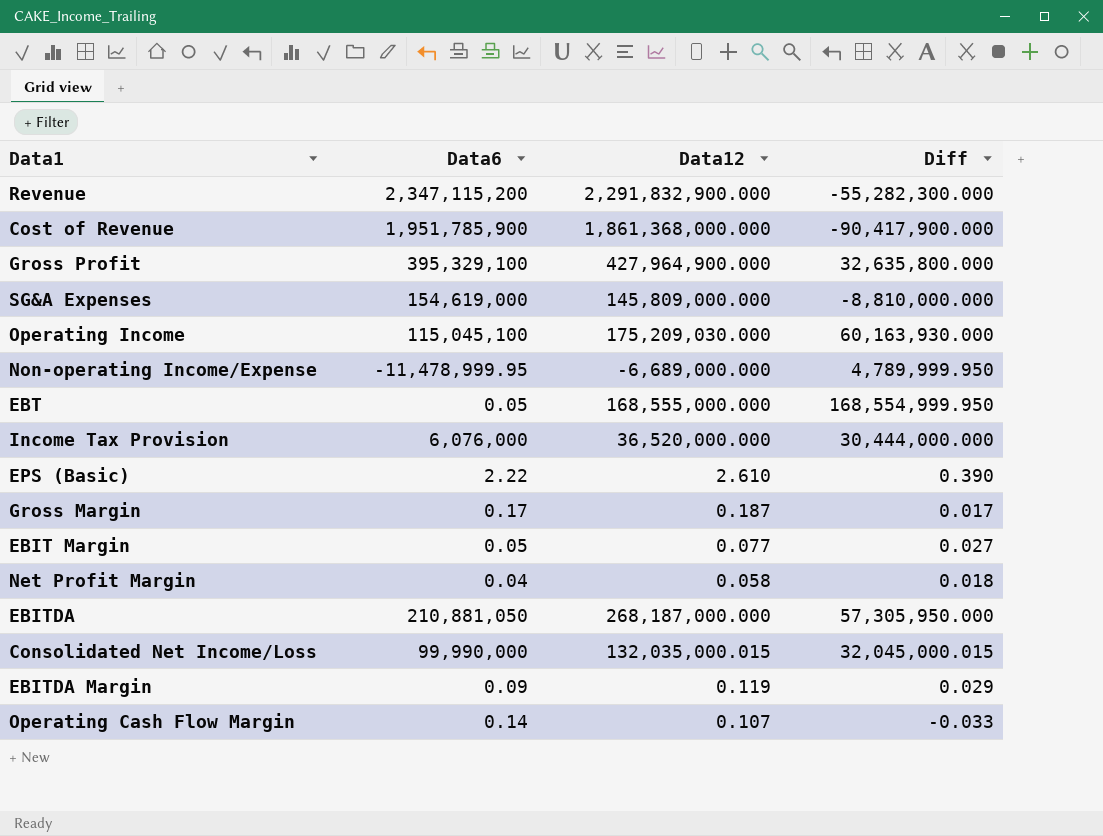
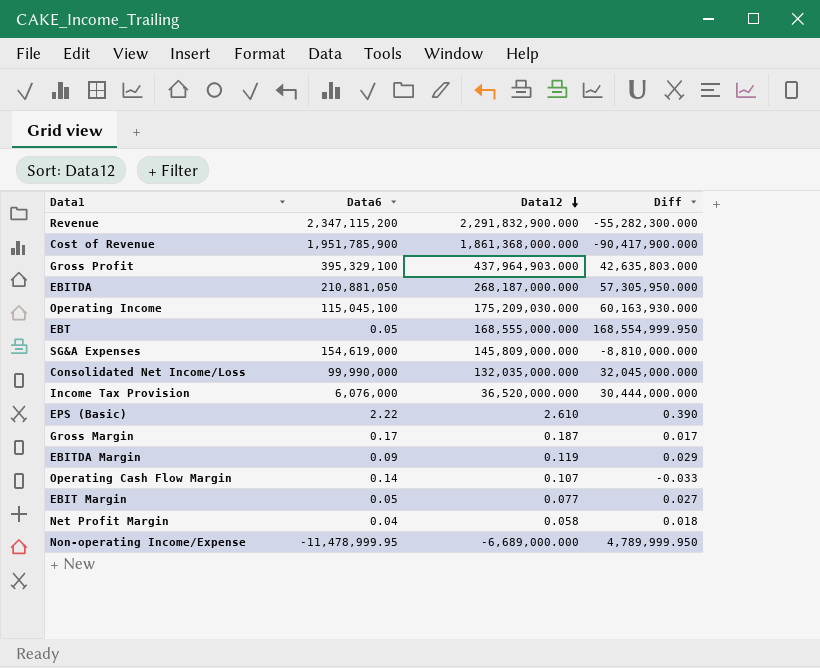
row order: none -> Data12 descending
Gross Profit | Data12: 427,964,900.000 -> 437,964,903.000
Gross Profit | Diff: 32,635,800.000 -> 42,635,803.000
Consolidated Net Income/Loss | Data12: 132,035,000.015 -> 132,035,000.000
Consolidated Net Income/Loss | Diff: 32,045,000.015 -> 32,045,000.000

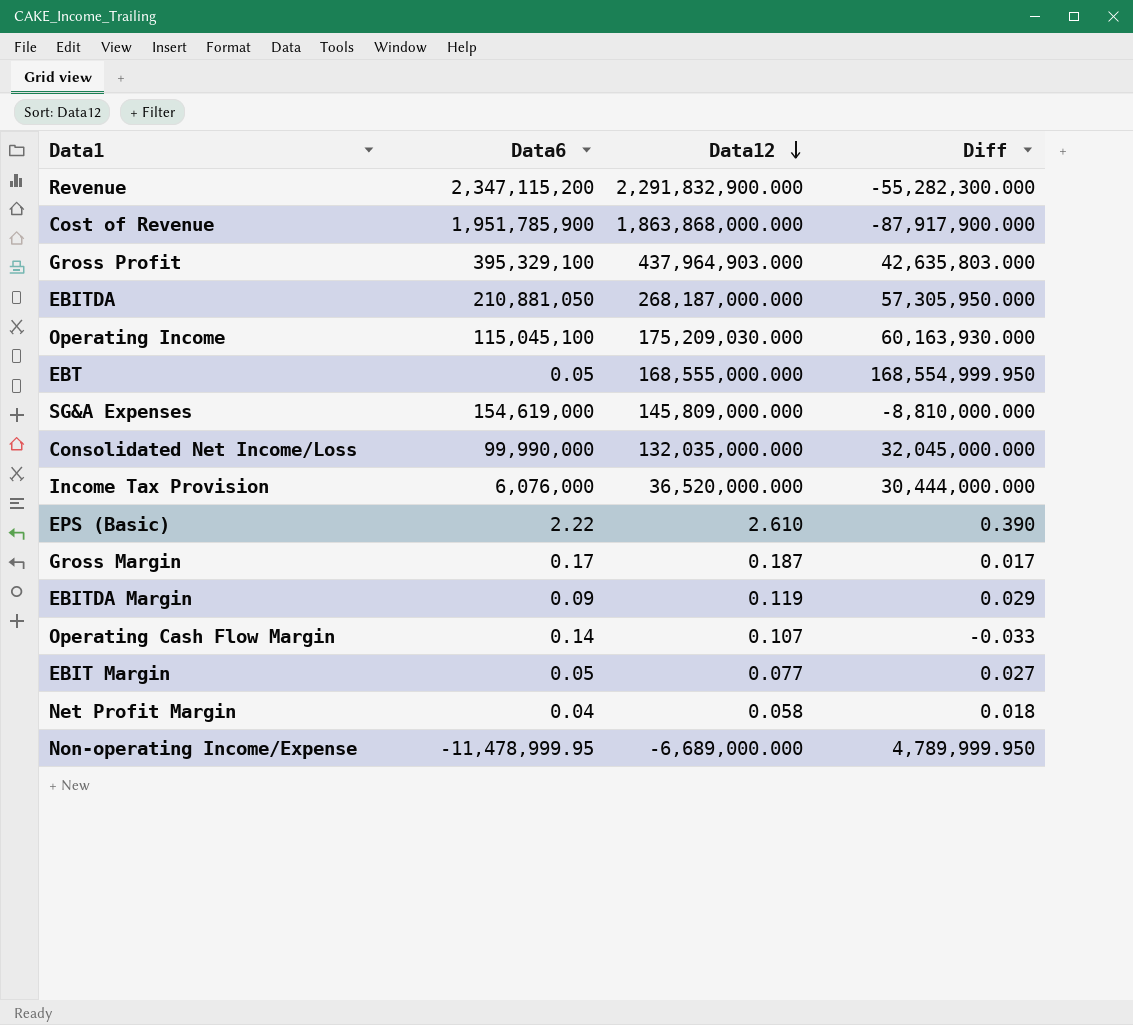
Cost of Revenue | Data12: 1,861,368,000.000 -> 1,863,868,000.000
Cost of Revenue | Diff: -90,417,900.000 -> -87,917,900.000

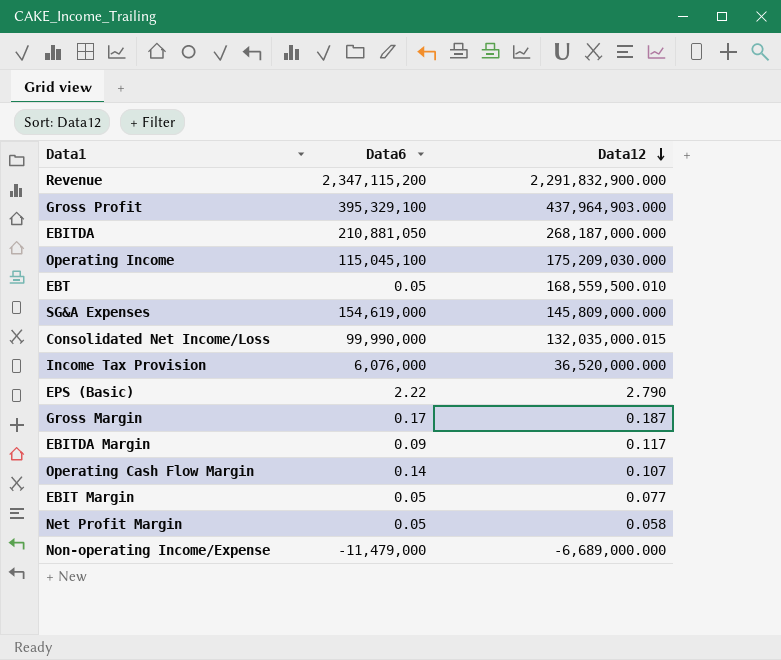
column Diff | formula: [Data12] - [Data6] -> none
row Cost of Revenue: 1,951,785,900 | 1,863,868,000.000 | -87,917,900.000 -> none
EBT | Data12: 168,555,000.000 -> 168,559,500.010
Consolidated Net Income/Loss | Data12: 132,035,000.000 -> 132,035,000.015
EPS (Basic) | Data12: 2.610 -> 2.790
EBITDA Margin | Data12: 0.119 -> 0.117
Net Profit Margin | Data6: 0.04 -> 0.05
Non-operating Income/Expense | Data6: -11,478,999.95 -> -11,479,000

